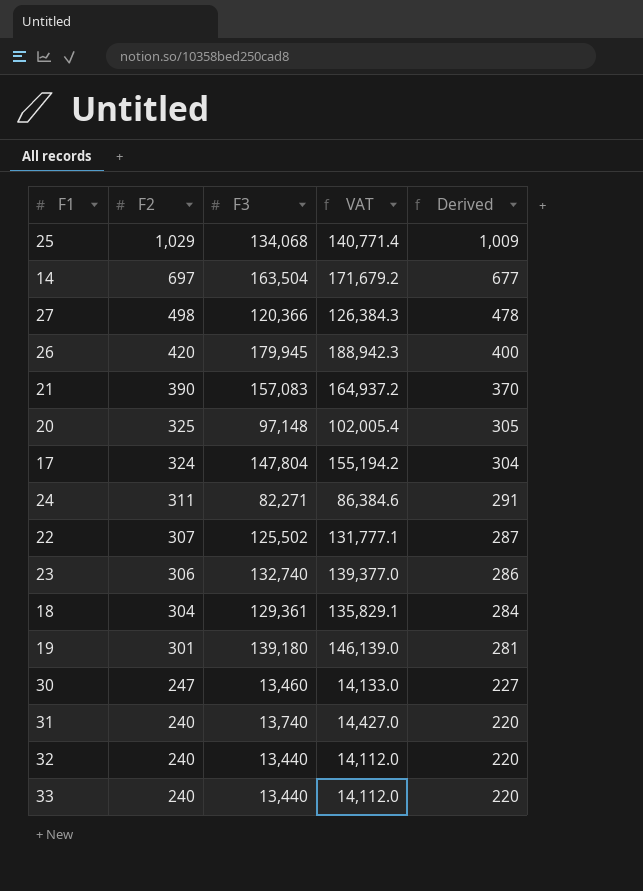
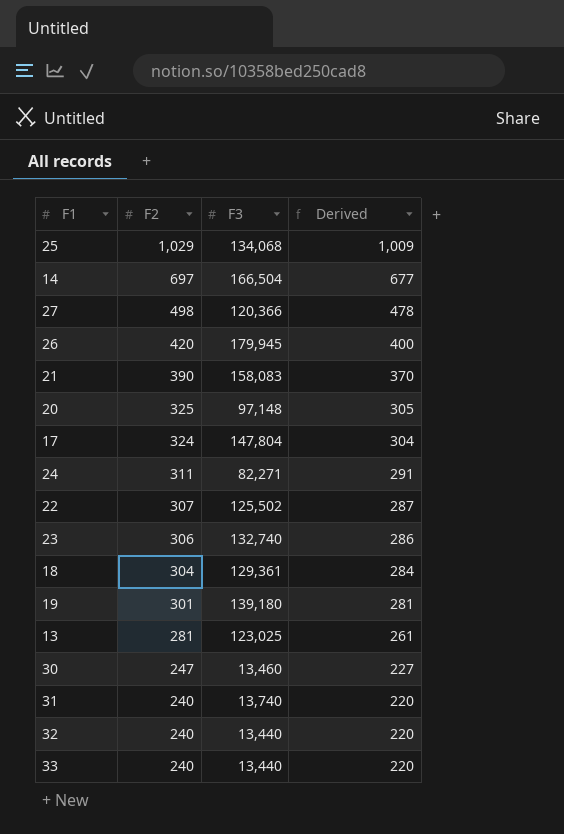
column VAT | formula: [F3] * 1.05 -> none
14 | F3: 163,504 -> 166,504
21 | F3: 157,083 -> 158,083
row 13: none -> 281 | 123,025 | 261

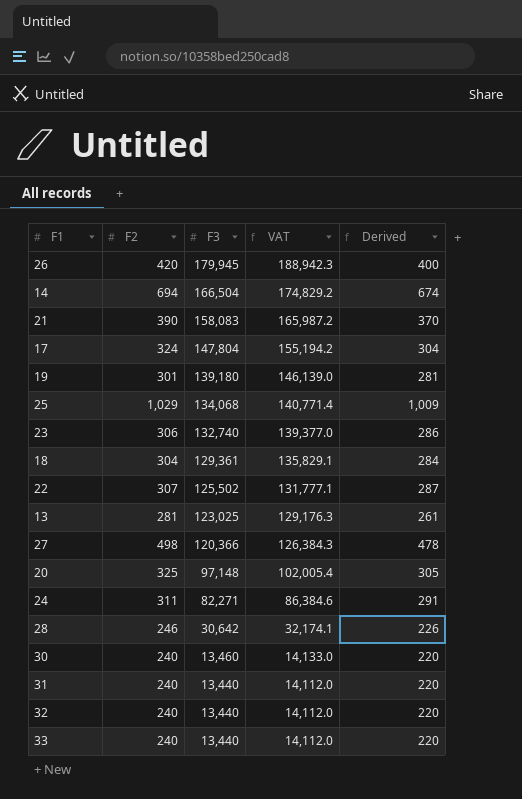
row order: F2 descending -> F3 descending
column VAT | formula: none -> [F3] * 1.05
14 | F2: 697 -> 694
14 | Derived: 677 -> 674
row 28: none -> 246 | 30,642 | 32,174.1 | 226
30 | F2: 247 -> 240
30 | Derived: 227 -> 220
31 | F3: 13,740 -> 13,440

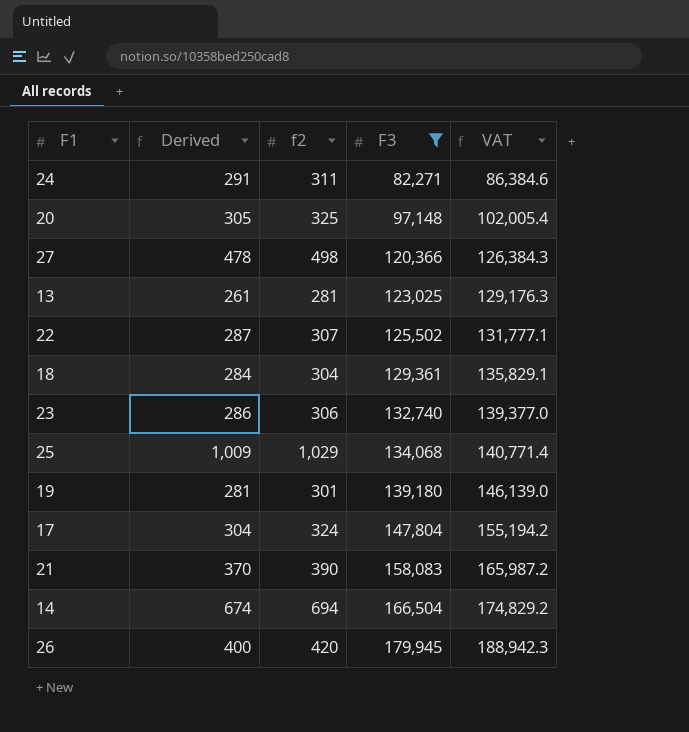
filter: none -> F3 >= 82,271
row order: F3 descending -> F3 ascending
column Derived | position: 5 -> 2
column name: F2 -> f2

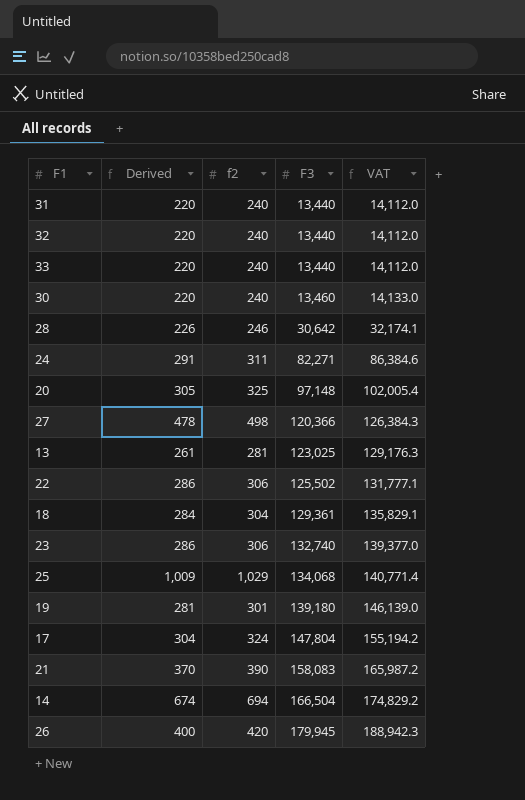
filter: F3 >= 82,271 -> none
22 | Derived: 287 -> 286
22 | f2: 307 -> 306

